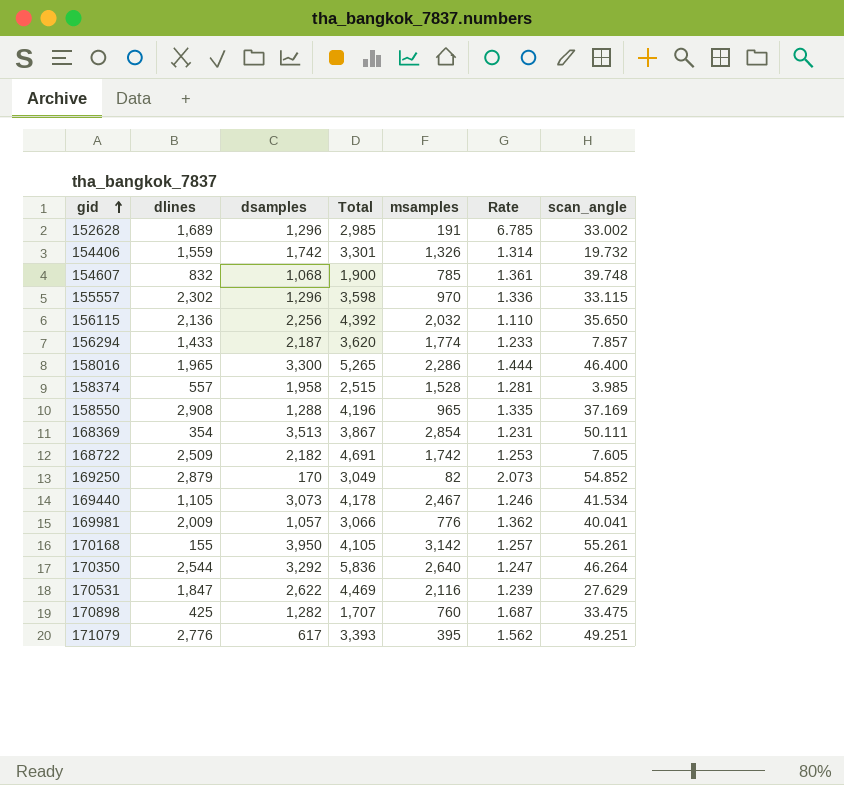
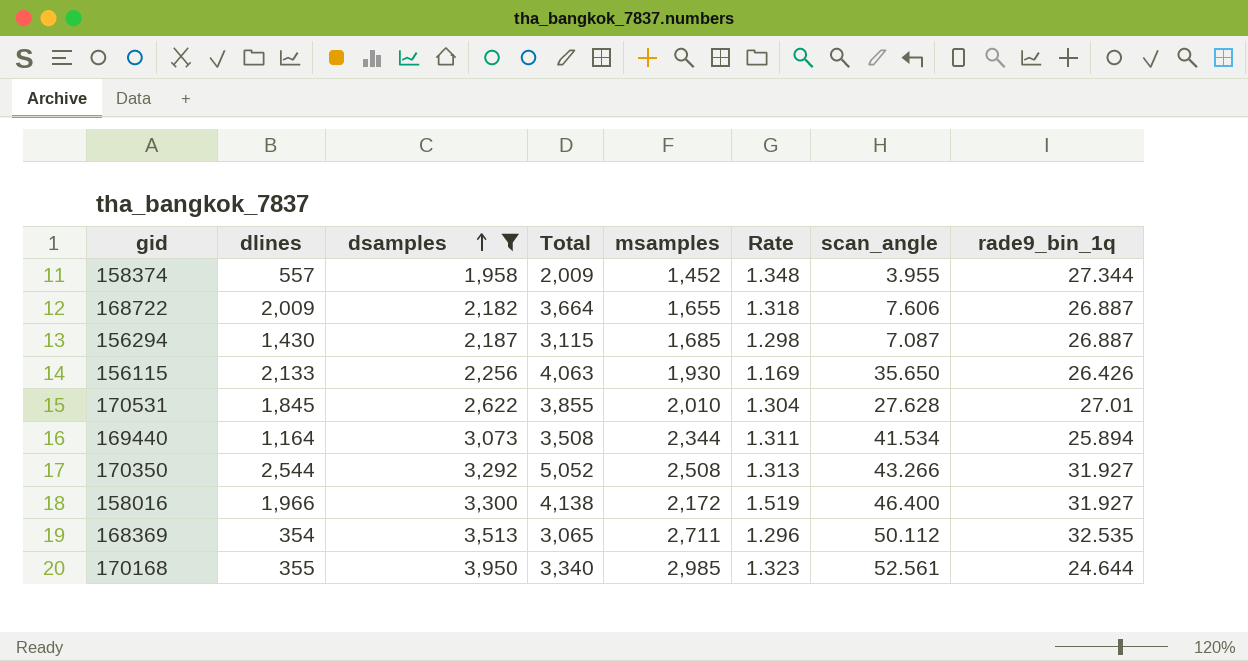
filter: none -> dsamples >= 1,958
row order: gid ascending -> dsamples ascending
column Total | formula: [dlines] + [dsamples] -> [dlines] + [msamples]
column rade9_bin_1q | position: none -> 8
158374 | msamples: 1,528 -> 1,452
158374 | Rate: 1.281 -> 1.348
158374 | scan_angle: 3.985 -> 3.955
168722 | dlines: 2,509 -> 2,009
168722 | msamples: 1,742 -> 1,655
168722 | Rate: 1.253 -> 1.318
168722 | scan_angle: 7.605 -> 7.606
156294 | dlines: 1,433 -> 1,430
156294 | msamples: 1,774 -> 1,685
156294 | Rate: 1.233 -> 1.298
156294 | scan_angle: 7.857 -> 7.087
156115 | dlines: 2,136 -> 2,133
156115 | msamples: 2,032 -> 1,930
156115 | Rate: 1.110 -> 1.169
170531 | dlines: 1,847 -> 1,845
170531 | msamples: 2,116 -> 2,010
170531 | Rate: 1.239 -> 1.304
170531 | scan_angle: 27.629 -> 27.628
169440 | dlines: 1,105 -> 1,164
169440 | msamples: 2,467 -> 2,344
169440 | Rate: 1.246 -> 1.311
170350 | msamples: 2,640 -> 2,508
170350 | Rate: 1.247 -> 1.313
170350 | scan_angle: 46.264 -> 43.266
158016 | dlines: 1,965 -> 1,966
158016 | msamples: 2,286 -> 2,172
158016 | Rate: 1.444 -> 1.519
168369 | msamples: 2,854 -> 2,711
168369 | Rate: 1.231 -> 1.296
168369 | scan_angle: 50.111 -> 50.112
170168 | dlines: 155 -> 355
170168 | msamples: 3,142 -> 2,985
170168 | Rate: 1.257 -> 1.323
170168 | scan_angle: 55.261 -> 52.561

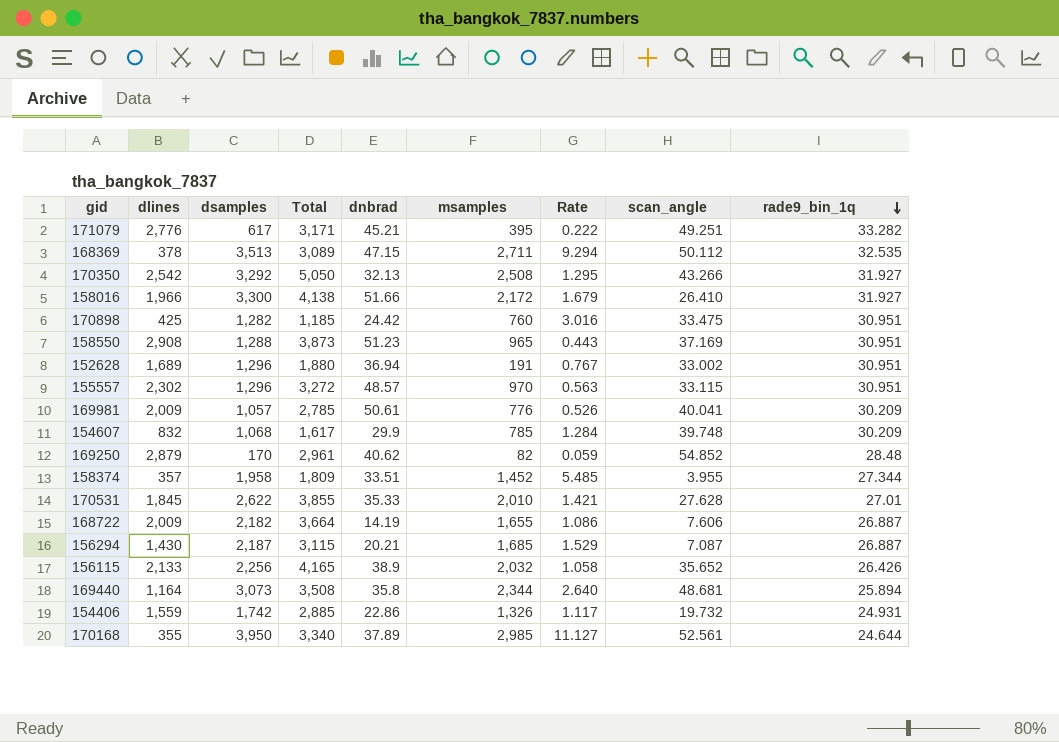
filter: dsamples >= 1,958 -> none
row order: dsamples ascending -> rade9_bin_1q descending
column dnbrad | position: none -> 5
column Rate | formula: [dsamples] / [msamples] -> [dsamples] / [dlines]
168369 | dlines: 354 -> 378
168369 | Total: 3,065 -> 3,089
170350 | dlines: 2,544 -> 2,542
170350 | Total: 5,052 -> 5,050
158016 | scan_angle: 46.400 -> 26.410
158374 | dlines: 557 -> 357
158374 | Total: 2,009 -> 1,809
156115 | Total: 4,063 -> 4,165
156115 | msamples: 1,930 -> 2,032
156115 | scan_angle: 35.650 -> 35.652
169440 | scan_angle: 41.534 -> 48.681

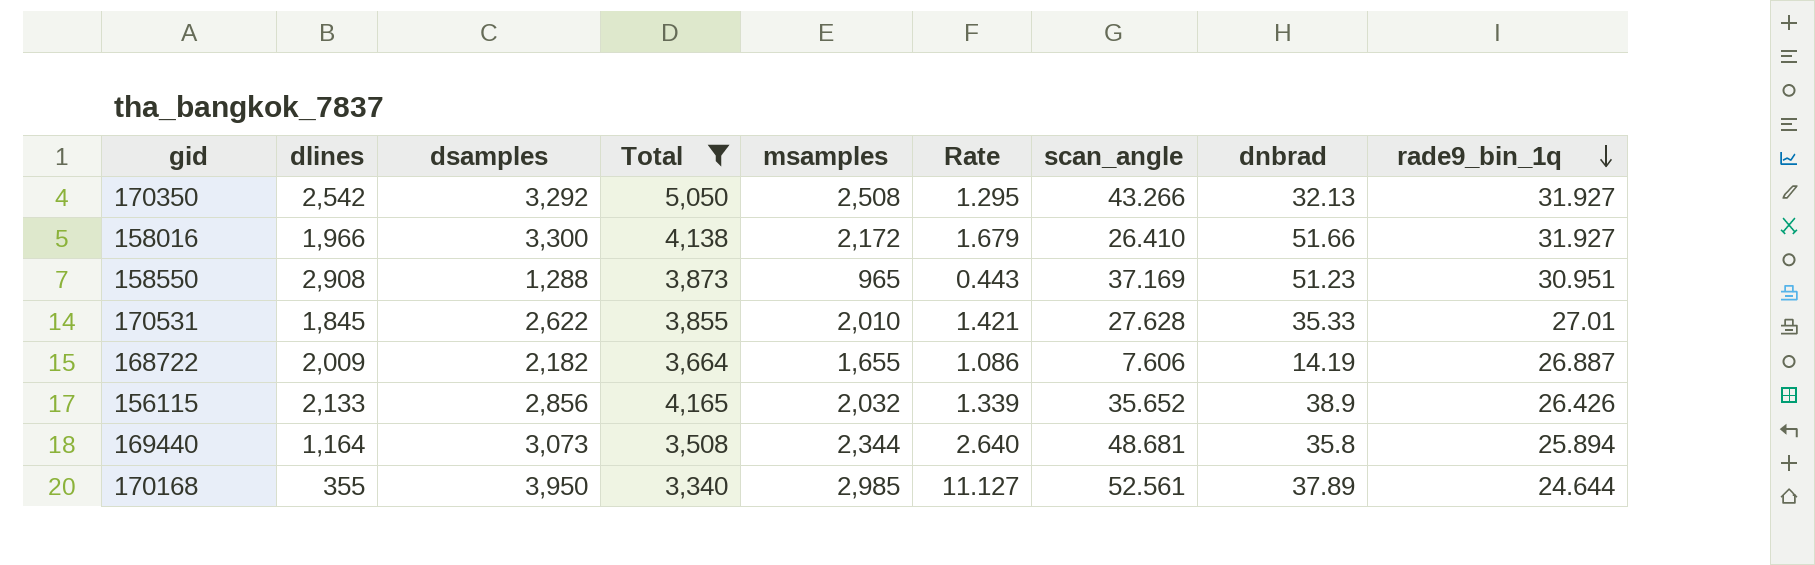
filter: none -> Total >= 3,340
column dnbrad | position: 5 -> 8
156115 | dsamples: 2,256 -> 2,856
156115 | Rate: 1.058 -> 1.339

